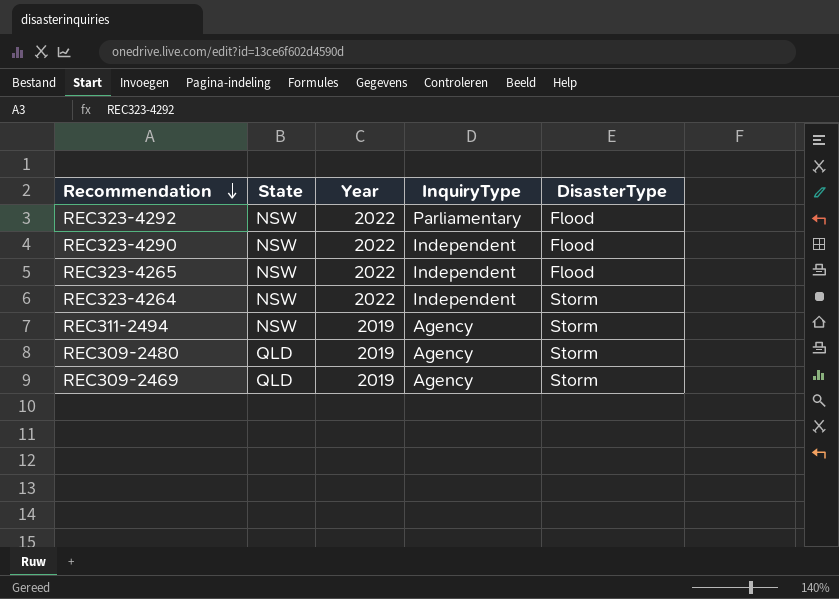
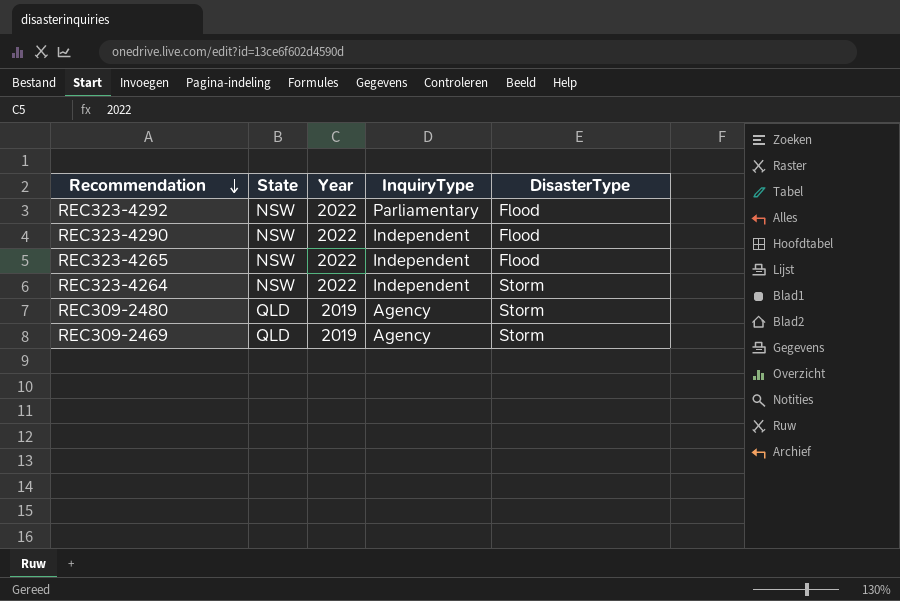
row REC311-2494: NSW | 2019 | Agency | Storm -> none

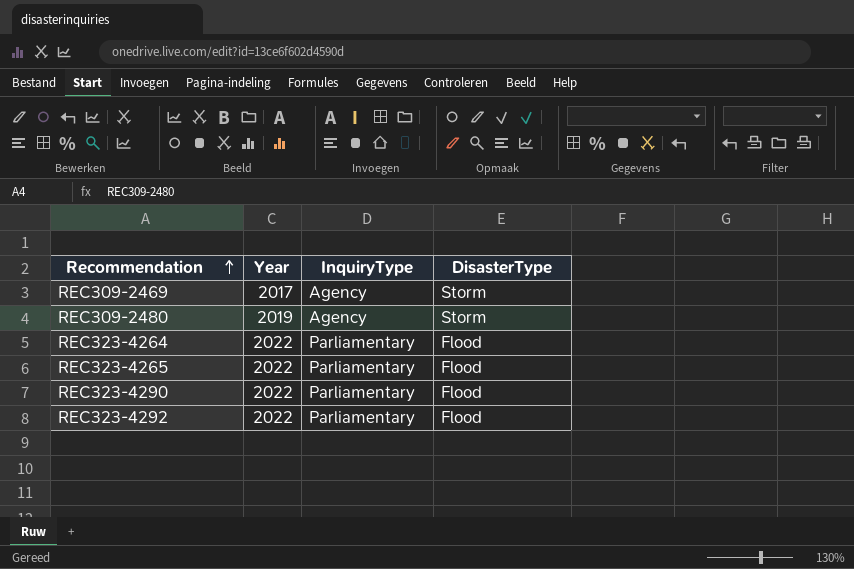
row order: Recommendation descending -> Recommendation ascending
column State | position: 2 -> none
REC309-2469 | Year: 2019 -> 2017
REC323-4264 | InquiryType: Independent -> Parliamentary
REC323-4264 | DisasterType: Storm -> Flood
REC323-4265 | InquiryType: Independent -> Parliamentary
REC323-4290 | InquiryType: Independent -> Parliamentary

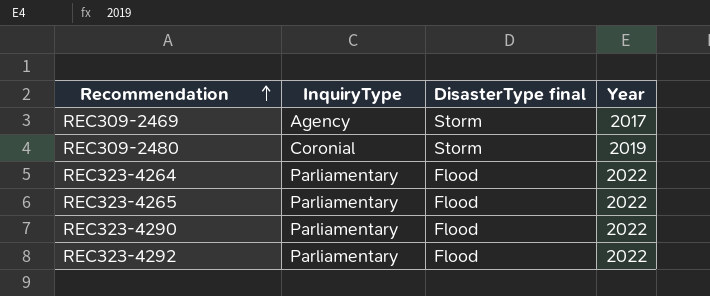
column name: DisasterType -> DisasterType final
column Year | position: 2 -> 4
REC309-2480 | InquiryType: Agency -> Coronial

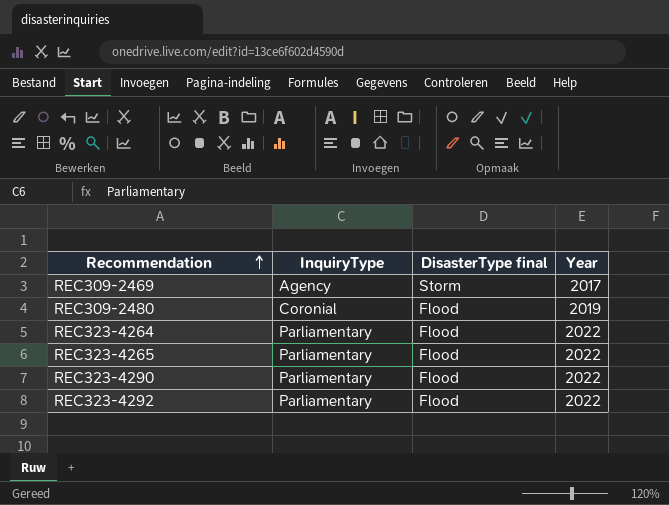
REC309-2480 | DisasterType final: Storm -> Flood

